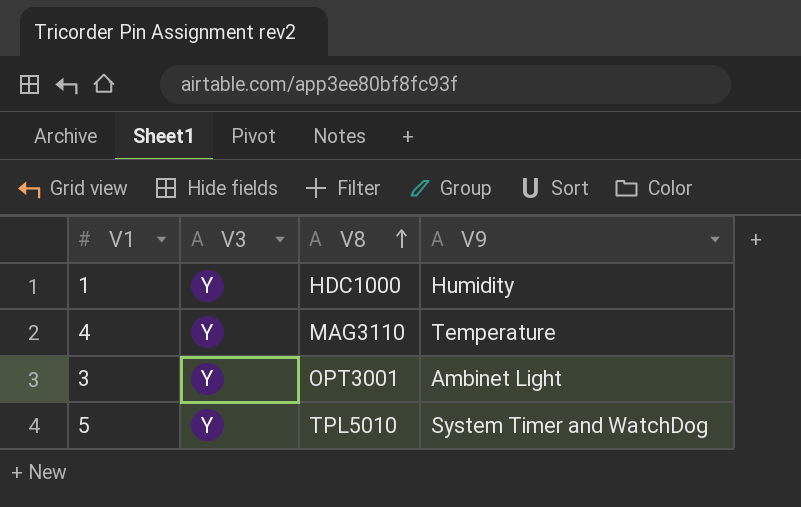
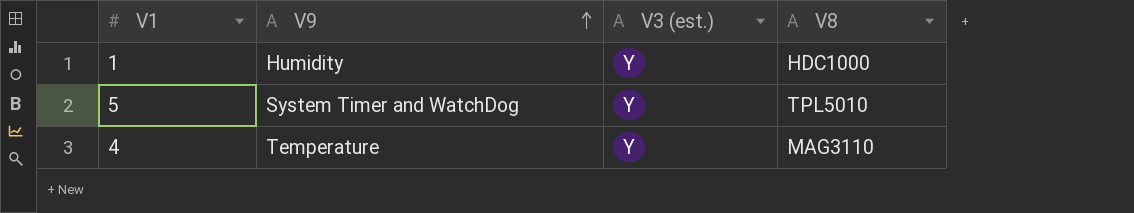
row order: V8 ascending -> V9 ascending
column V9 | position: 4 -> 2
column name: V3 -> V3 (est.)
row 3: Y | OPT3001 | Ambinet Light -> none

